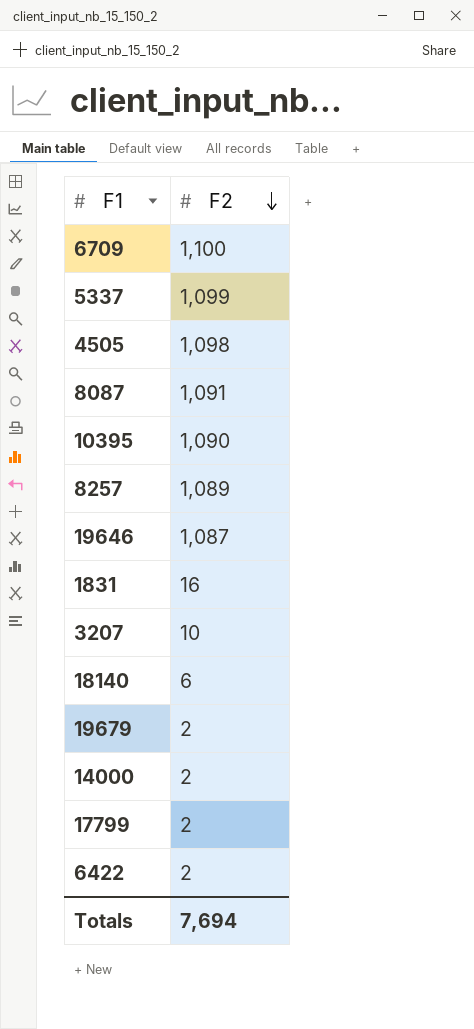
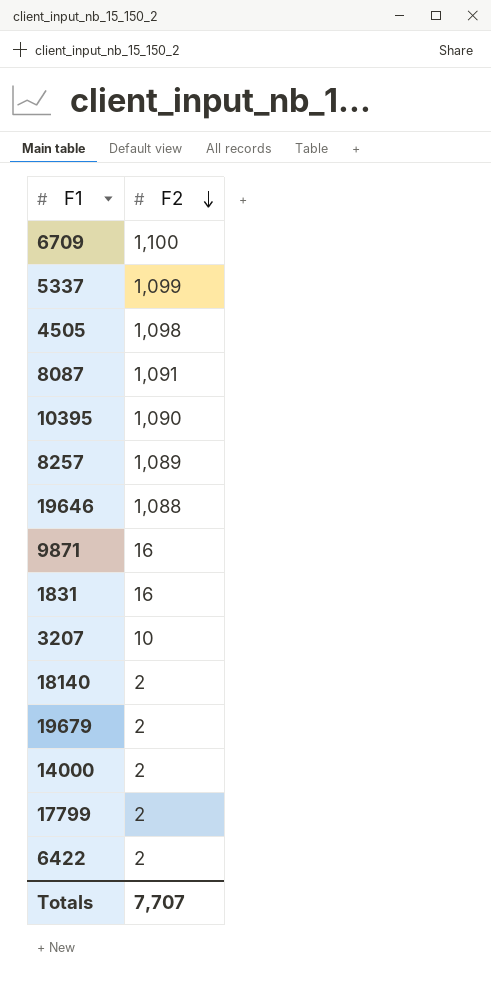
19646 | F2: 1,087 -> 1,088
row 9871: none -> 16
18140 | F2: 6 -> 2
Totals | F2: 7,694 -> 7,707

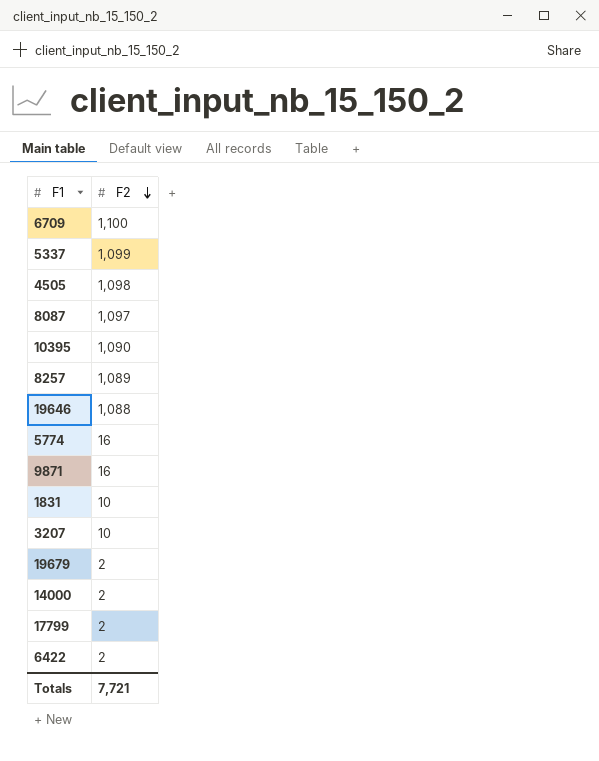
row 18140: 2 -> none
8087 | F2: 1,091 -> 1,097
row 5774: none -> 16
1831 | F2: 16 -> 10
Totals | F2: 7,707 -> 7,721

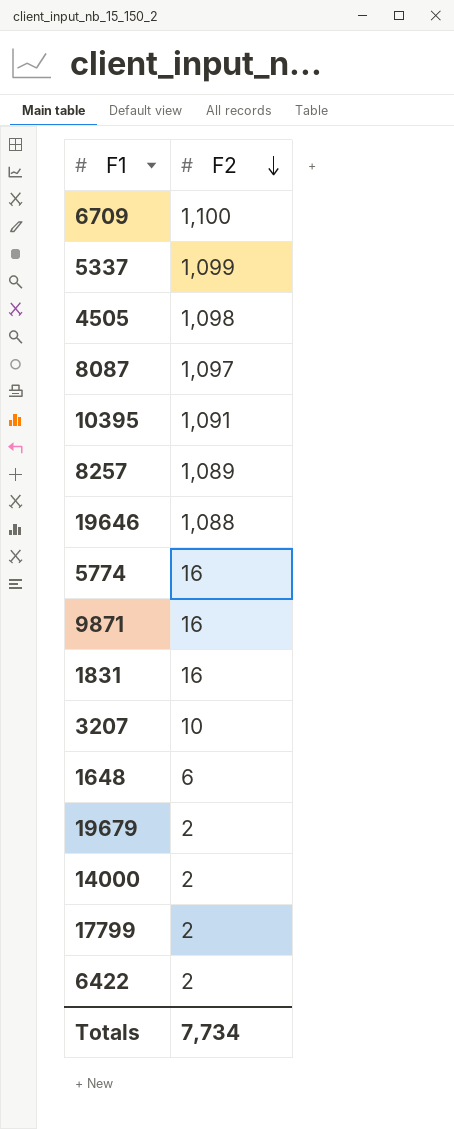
10395 | F2: 1,090 -> 1,091
1831 | F2: 10 -> 16
row 1648: none -> 6
Totals | F2: 7,721 -> 7,734

